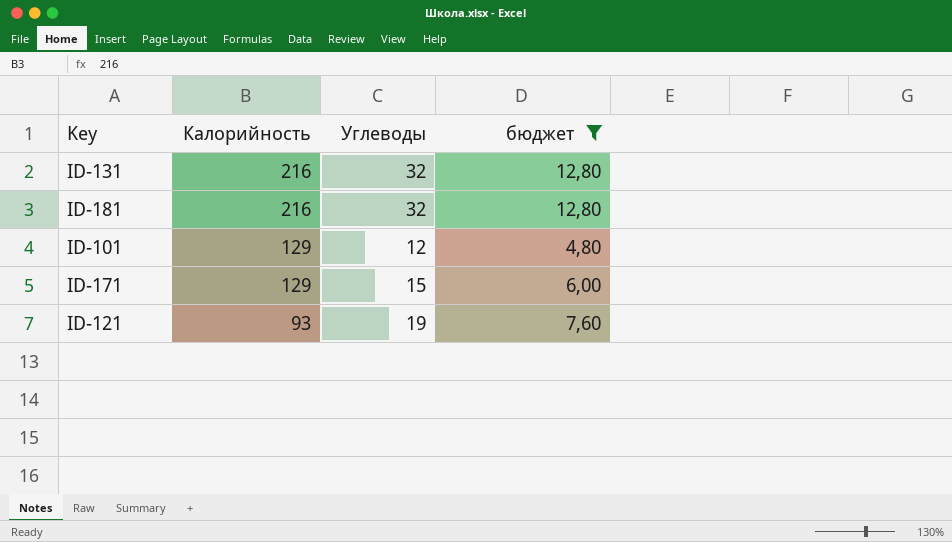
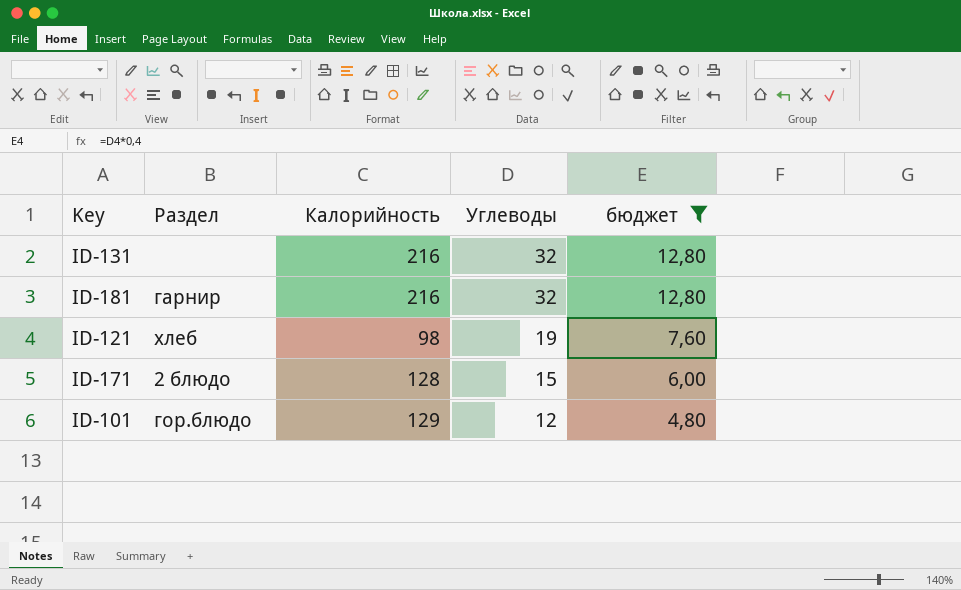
row order: Калорийность descending -> Углеводы descending
column Раздел | position: none -> 2
ID-121 | Калорийность: 93 -> 98
ID-171 | Калорийность: 129 -> 128

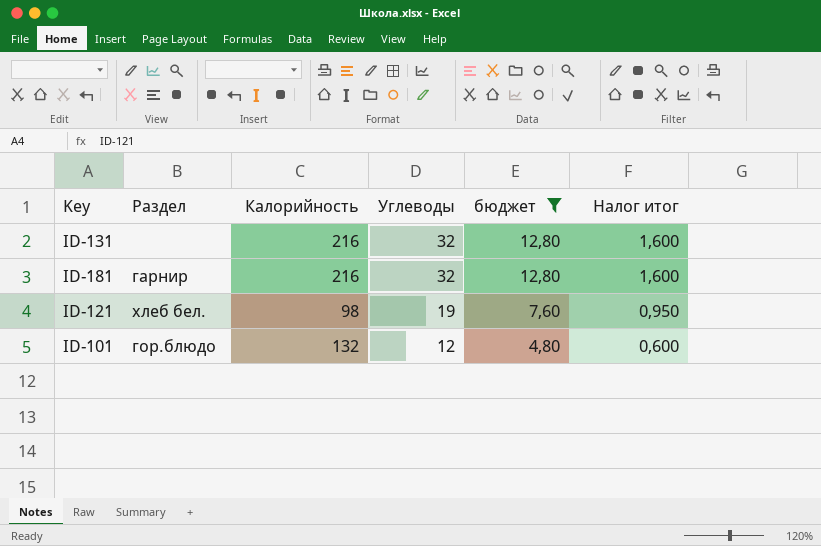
column Налог итог | formula: none -> [Углеводы] * 0,05
row ID-171: 2 блюдо | 128 | 15 | 6,00 -> none
ID-121 | Раздел: хлеб -> хлеб бел.
ID-101 | Калорийность: 129 -> 132

